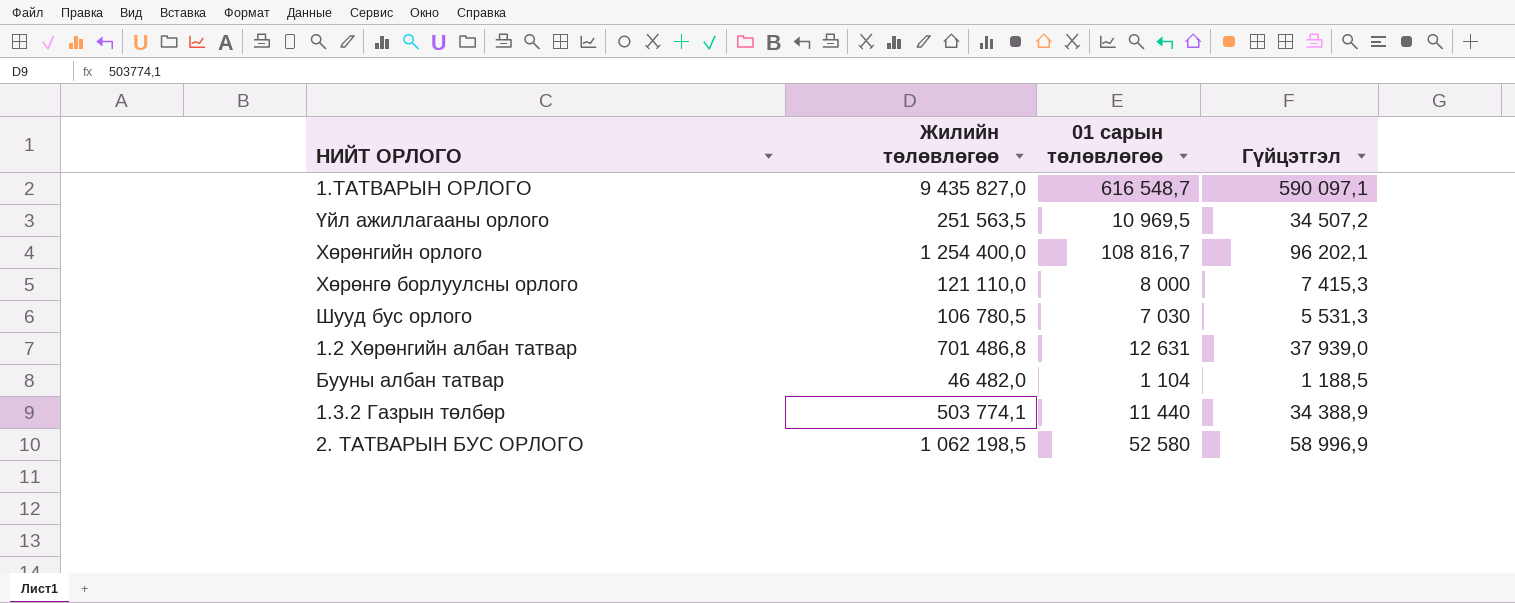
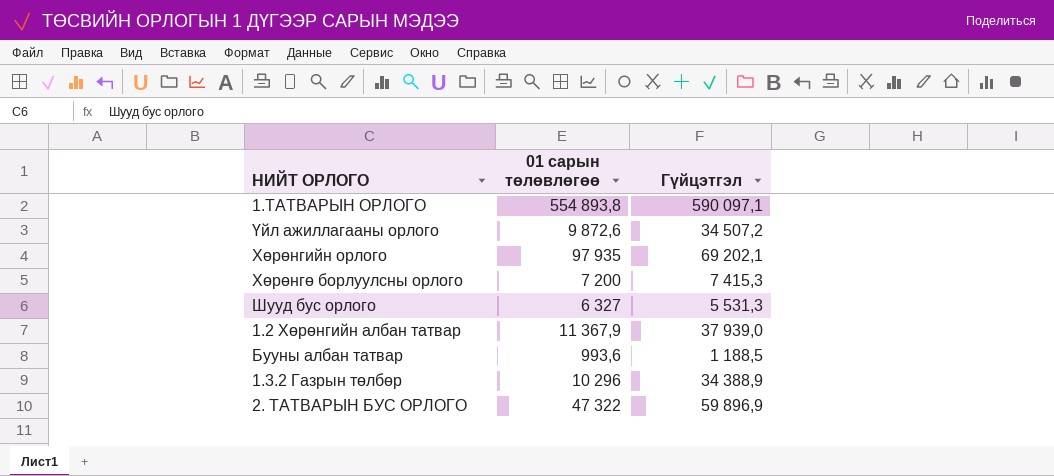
column Жилийн төлөвлөгөө | position: 2 -> none
1.ТАТВАРЫН ОРЛОГО | 01 сарын төлөвлөгөө: 616 548,7 -> 554 893,8
Үйл ажиллагааны орлого | 01 сарын төлөвлөгөө: 10 969,5 -> 9 872,6
Хөрөнгийн орлого | 01 сарын төлөвлөгөө: 108 816,7 -> 97 935
Хөрөнгийн орлого | Гүйцэтгэл: 96 202,1 -> 69 202,1
Хөрөнгө борлуулсны орлого | 01 сарын төлөвлөгөө: 8 000 -> 7 200
Шууд бус орлого | 01 сарын төлөвлөгөө: 7 030 -> 6 327
1.2 Хөрөнгийн албан татвар | 01 сарын төлөвлөгөө: 12 631 -> 11 367,9
Бууны албан татвар | 01 сарын төлөвлөгөө: 1 104 -> 993,6
1.3.2 Газрын төлбөр | 01 сарын төлөвлөгөө: 11 440 -> 10 296
2. ТАТВАРЫН БУС ОРЛОГО | 01 сарын төлөвлөгөө: 52 580 -> 47 322
2. ТАТВАРЫН БУС ОРЛОГО | Гүйцэтгэл: 58 996,9 -> 59 896,9

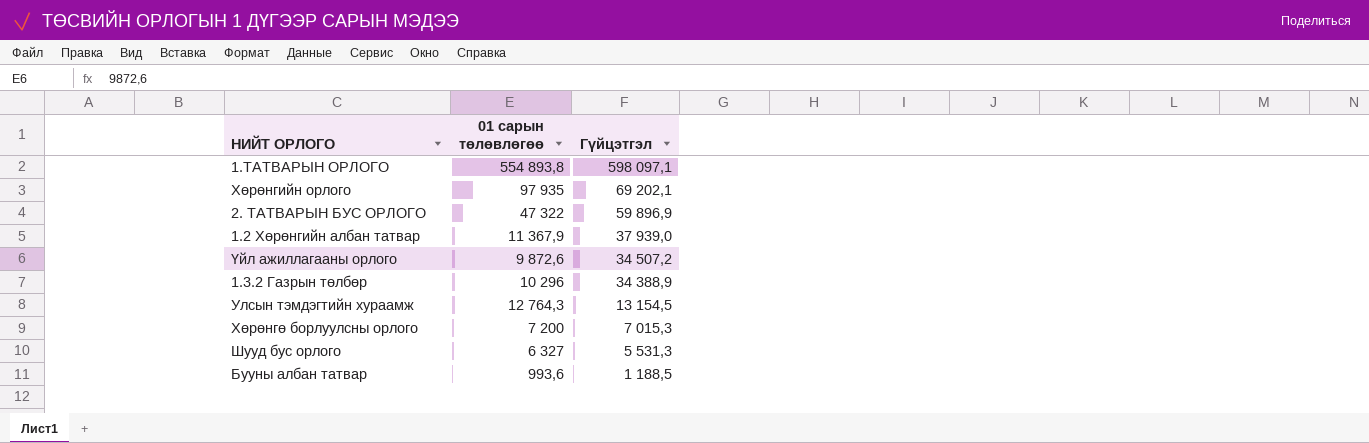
row order: none -> Гүйцэтгэл descending
1.ТАТВАРЫН ОРЛОГО | Гүйцэтгэл: 590 097,1 -> 598 097,1
row Улсын тэмдэгтийн хураамж: none -> 12 764,3 | 13 154,5
Хөрөнгө борлуулсны орлого | Гүйцэтгэл: 7 415,3 -> 7 015,3

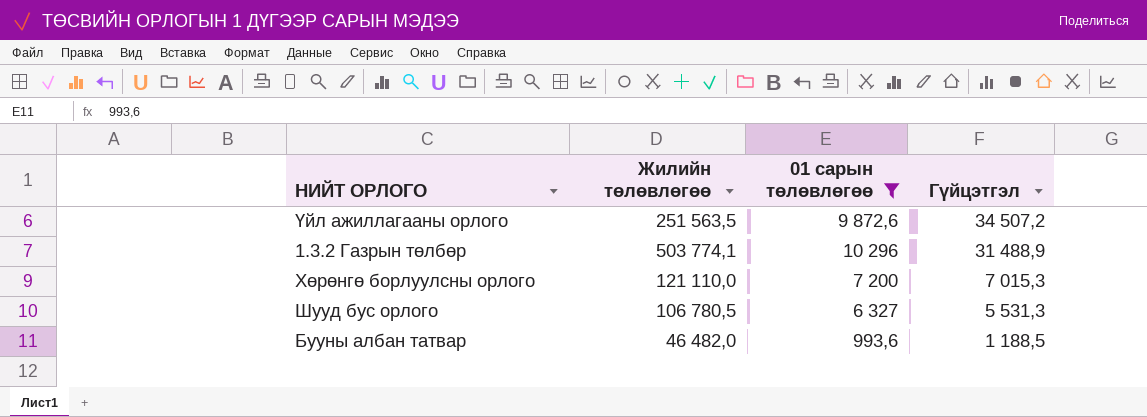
filter: none -> 01 сарын төлөвлөгөө <= 10 296
column Жилийн төлөвлөгөө | position: none -> 2
1.3.2 Газрын төлбөр | Гүйцэтгэл: 34 388,9 -> 31 488,9

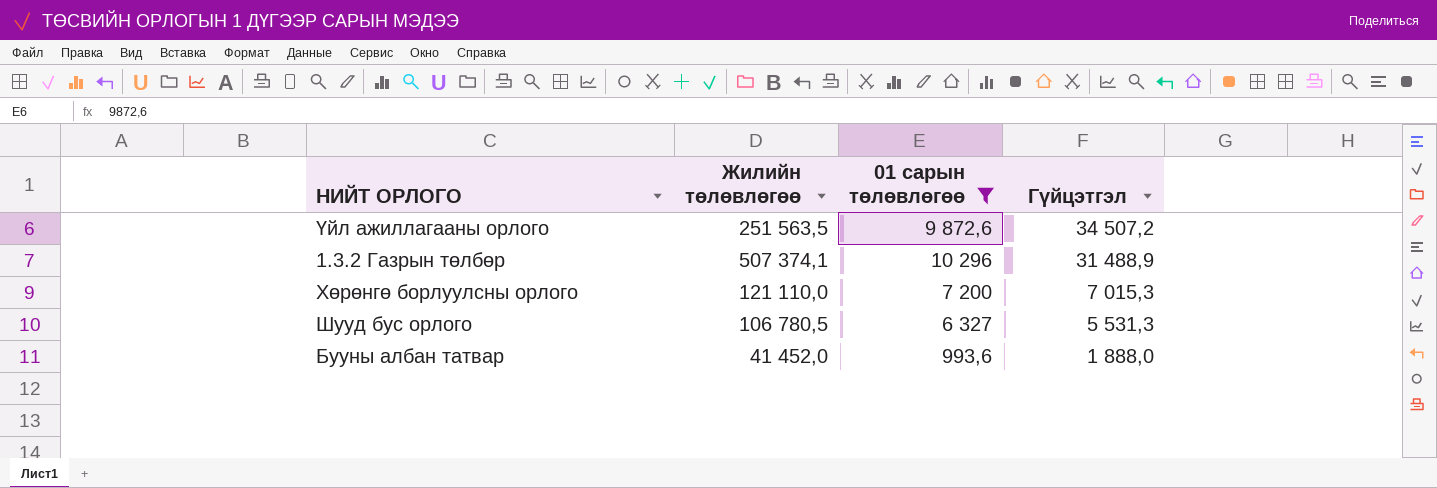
1.3.2 Газрын төлбөр | Жилийн төлөвлөгөө: 503 774,1 -> 507 374,1
Бууны албан татвар | Жилийн төлөвлөгөө: 46 482,0 -> 41 452,0
Бууны албан татвар | Гүйцэтгэл: 1 188,5 -> 1 888,0

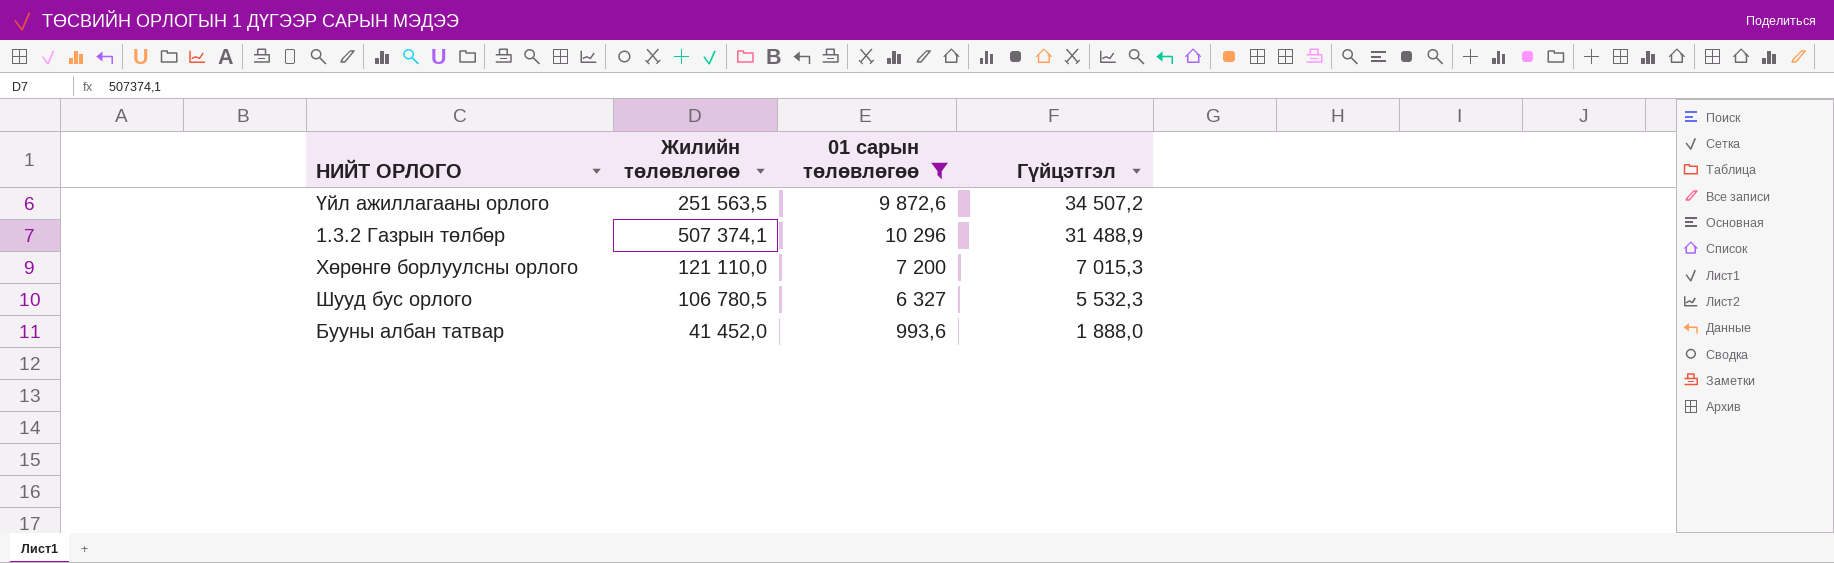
Шууд бус орлого | Гүйцэтгэл: 5 531,3 -> 5 532,3

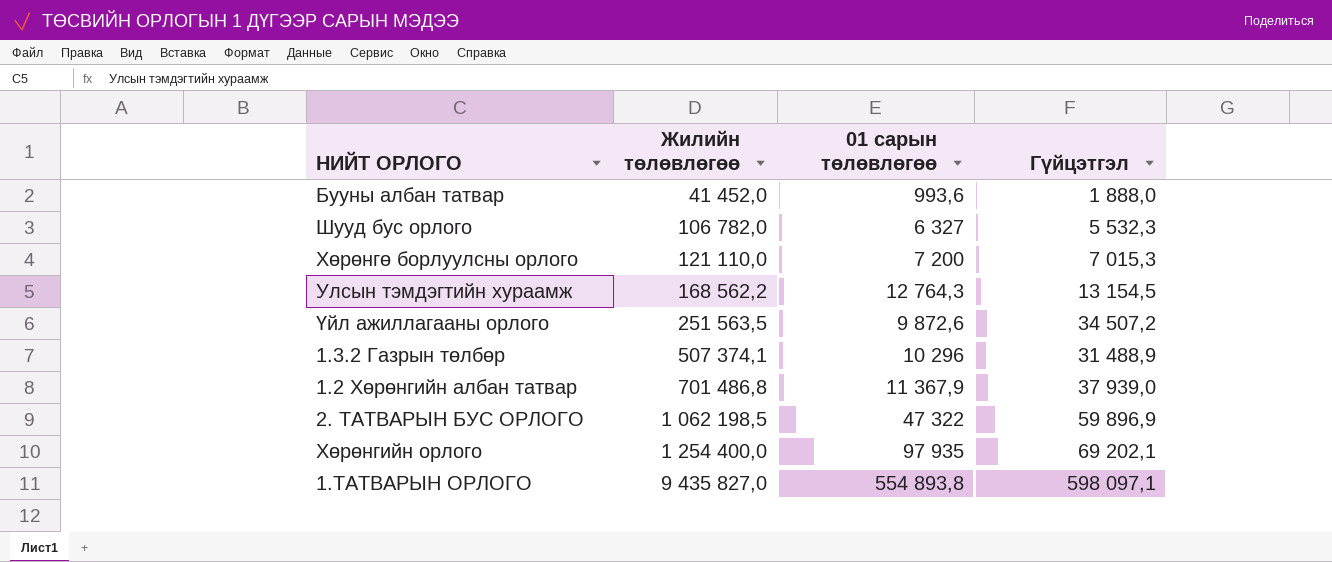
filter: 01 сарын төлөвлөгөө <= 10 296 -> none
row order: Гүйцэтгэл descending -> Жилийн төлөвлөгөө ascending
Шууд бус орлого | Жилийн төлөвлөгөө: 106 780,5 -> 106 782,0

